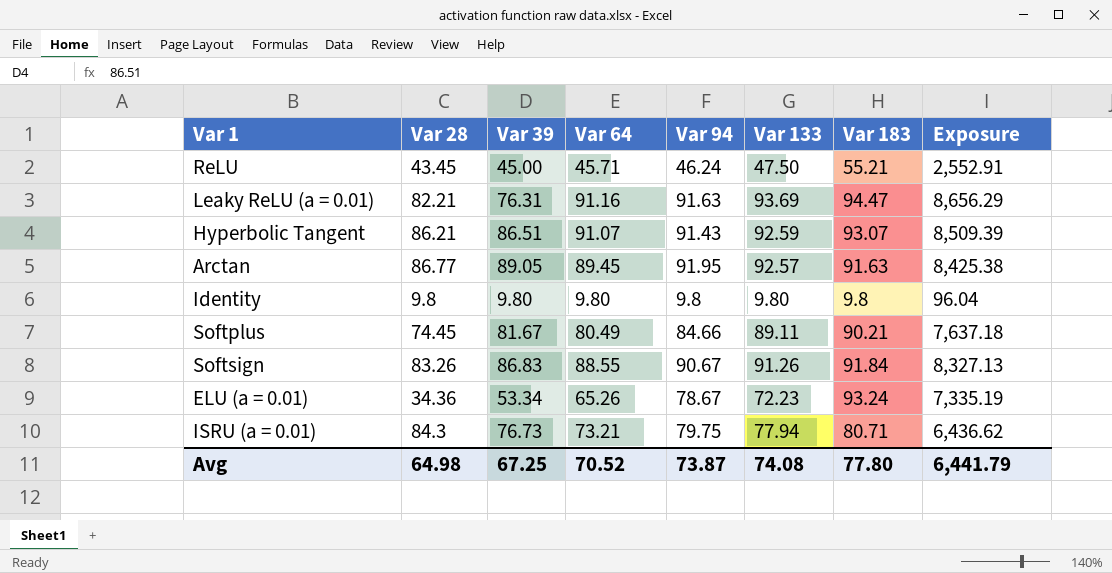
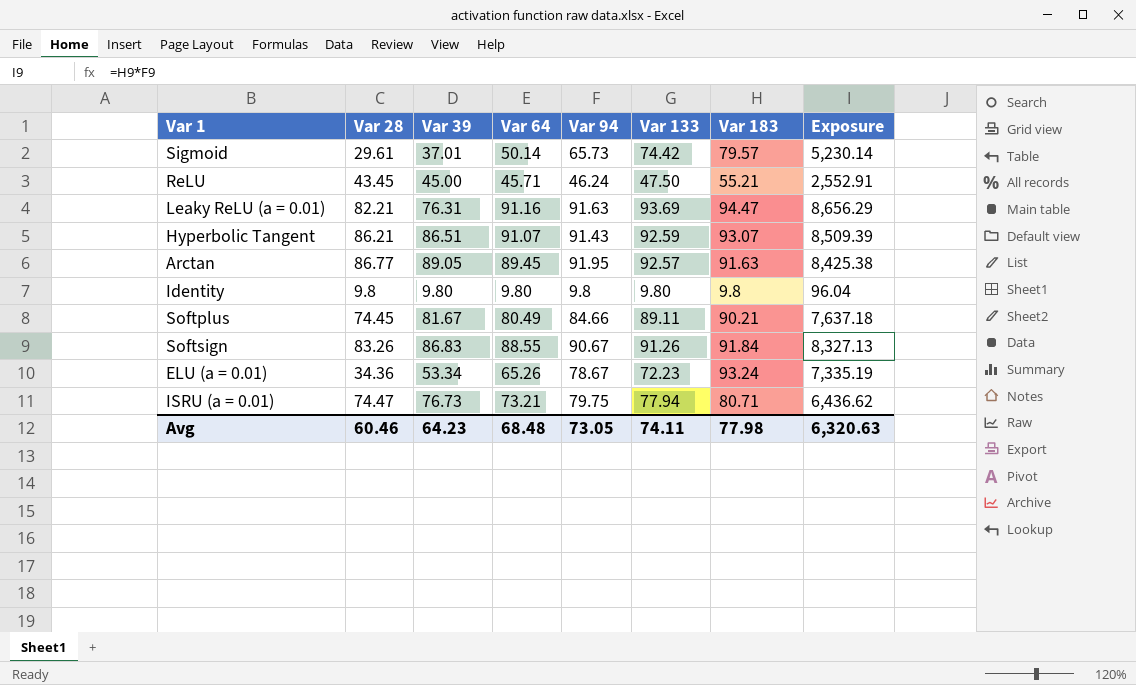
row Sigmoid: none -> 29.61 | 37.01 | 50.14 | 65.73 | 74.42 | 79.57 | 5,230.14
ISRU (a = 0.01) | Var 28: 84.3 -> 74.47
Avg | Var 28: 64.98 -> 60.46
Avg | Var 39: 67.25 -> 64.23
Avg | Var 64: 70.52 -> 68.48
Avg | Var 94: 73.87 -> 73.05
Avg | Var 133: 74.08 -> 74.11
Avg | Var 183: 77.80 -> 77.98
Avg | Exposure: 6,441.79 -> 6,320.63

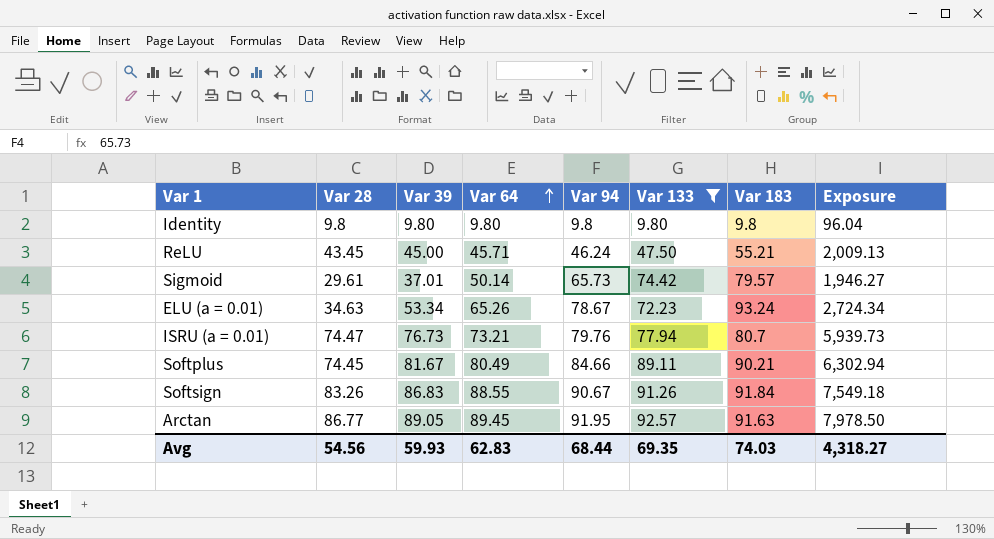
filter: none -> Var 133 <= 92.57
row order: none -> Var 64 ascending
column Exposure | formula: [Var 94] * [Var 183] -> [Var 28] * [Var 94]
ELU (a = 0.01) | Var 28: 34.36 -> 34.63
ISRU (a = 0.01) | Var 94: 79.75 -> 79.76
ISRU (a = 0.01) | Var 183: 80.71 -> 80.7
Avg | Var 28: 60.46 -> 54.56
Avg | Var 39: 64.23 -> 59.93
Avg | Var 64: 68.48 -> 62.83
Avg | Var 94: 73.05 -> 68.44
Avg | Var 133: 74.11 -> 69.35
Avg | Var 183: 77.98 -> 74.03
Avg | Exposure: 6,320.63 -> 4,318.27

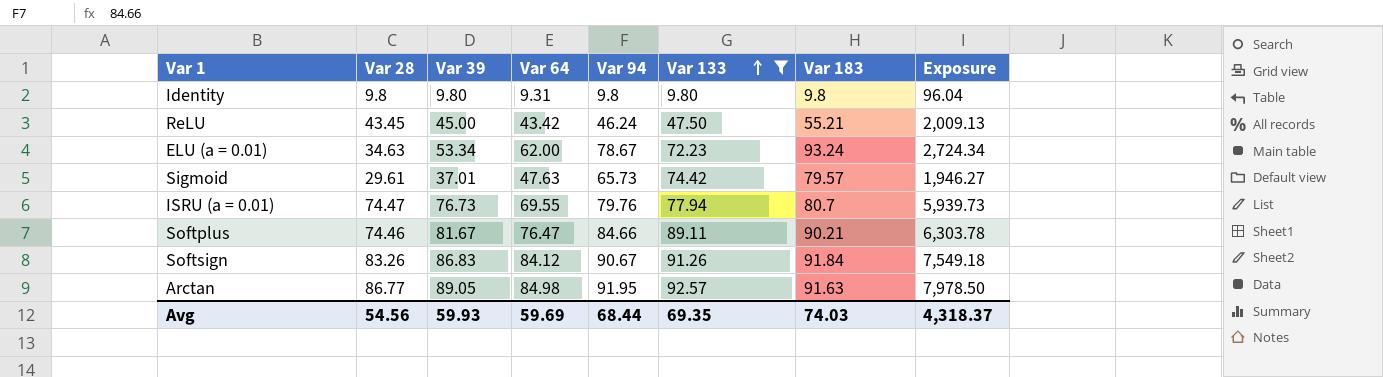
row order: Var 64 ascending -> Var 133 ascending
Identity | Var 64: 9.80 -> 9.31
ReLU | Var 64: 45.71 -> 43.42
ELU (a = 0.01) | Var 64: 65.26 -> 62.00
Sigmoid | Var 64: 50.14 -> 47.63
ISRU (a = 0.01) | Var 64: 73.21 -> 69.55
Softplus | Var 28: 74.45 -> 74.46
Softplus | Var 64: 80.49 -> 76.47
Softplus | Exposure: 6,302.94 -> 6,303.78
Softsign | Var 64: 88.55 -> 84.12
Arctan | Var 64: 89.45 -> 84.98
Avg | Var 64: 62.83 -> 59.69
Avg | Exposure: 4,318.27 -> 4,318.37

